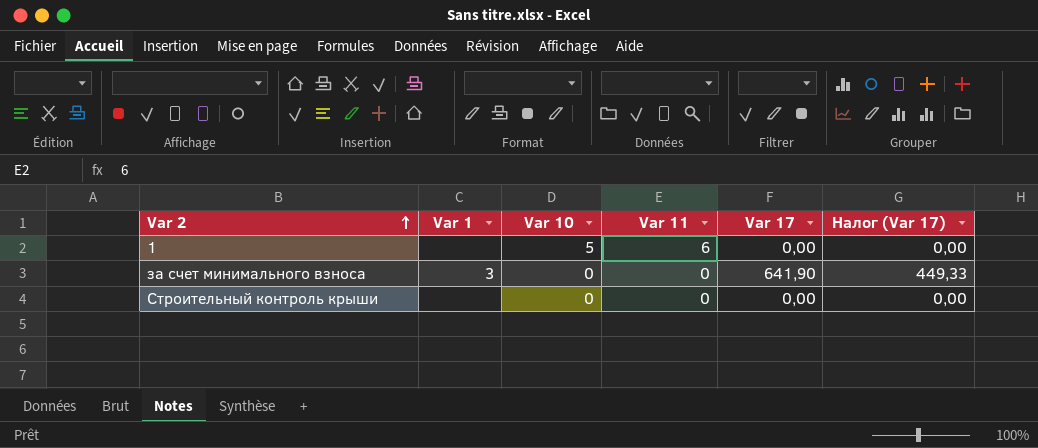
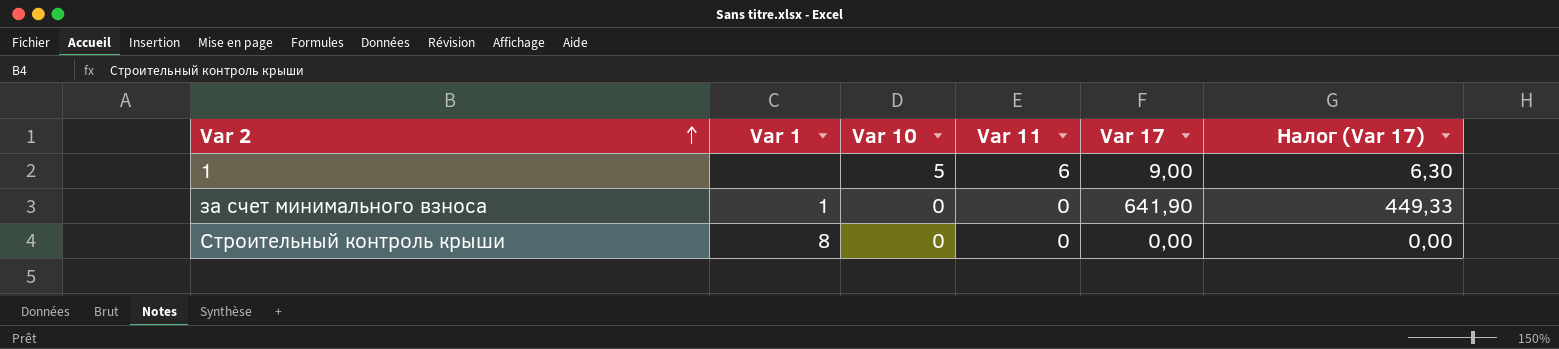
1 | Var 17: 0,00 -> 9,00
1 | Налог (Var 17): 0,00 -> 6,30
за счет минимального взноса | Var 1: 3 -> 1
Строительный контроль крыши | Var 1: none -> 8

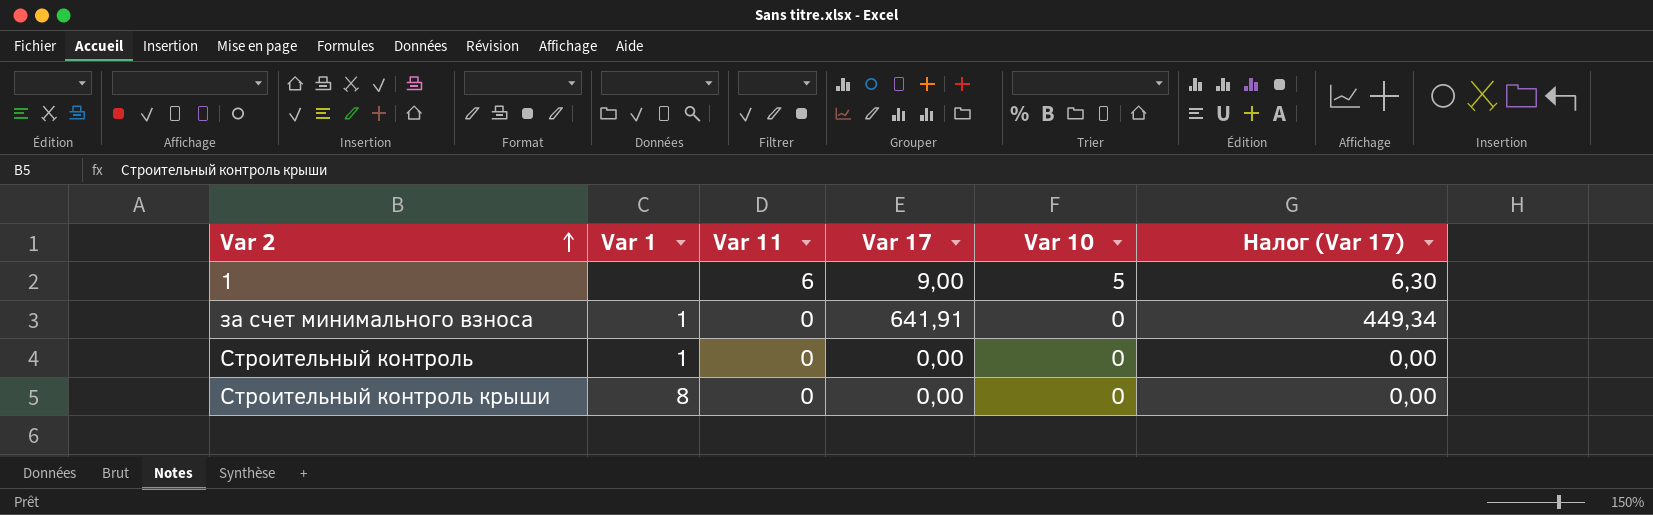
column Var 10 | position: 3 -> 5
за счет минимального взноса | Var 17: 641,90 -> 641,91
за счет минимального взноса | Налог (Var 17): 449,33 -> 449,34
row Строительный контроль: none -> 1 | 0 | 0,00 | 0 | 0,00

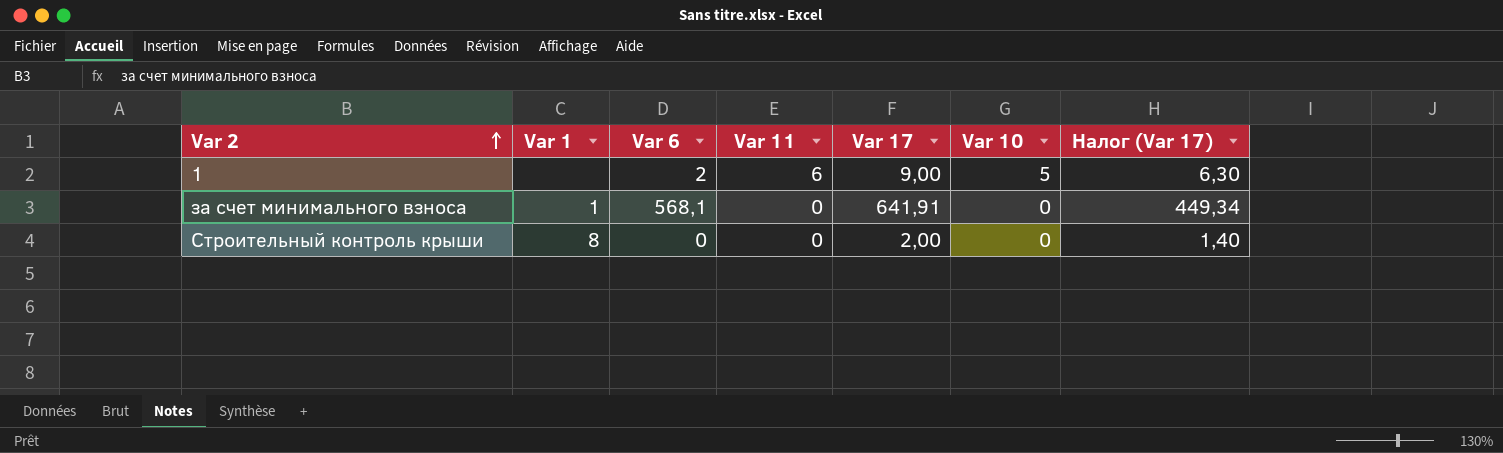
column Var 6 | position: none -> 3
row Строительный контроль: 1 | 0 | 0,00 | 0 | 0,00 -> none
Строительный контроль крыши | Var 17: 0,00 -> 2,00
Строительный контроль крыши | Налог (Var 17): 0,00 -> 1,40

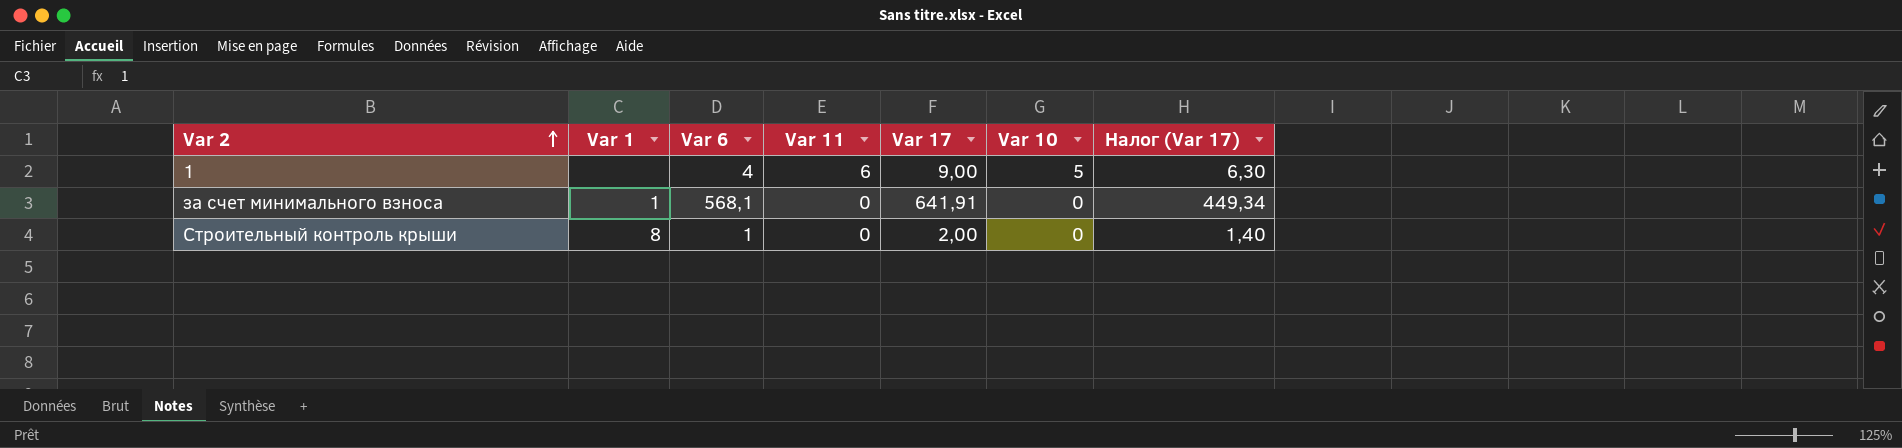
1 | Var 6: 2 -> 4
Строительный контроль крыши | Var 6: 0 -> 1

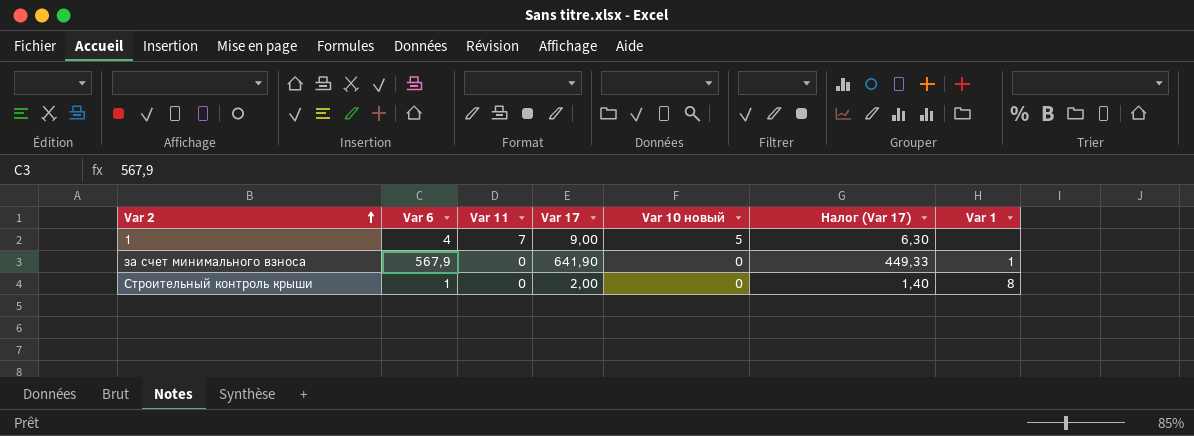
column name: Var 10 -> Var 10 новый
column Var 1 | position: 2 -> 7
1 | Var 11: 6 -> 7
за счет минимального взноса | Var 6: 568,1 -> 567,9
за счет минимального взноса | Var 17: 641,91 -> 641,90
за счет минимального взноса | Налог (Var 17): 449,34 -> 449,33

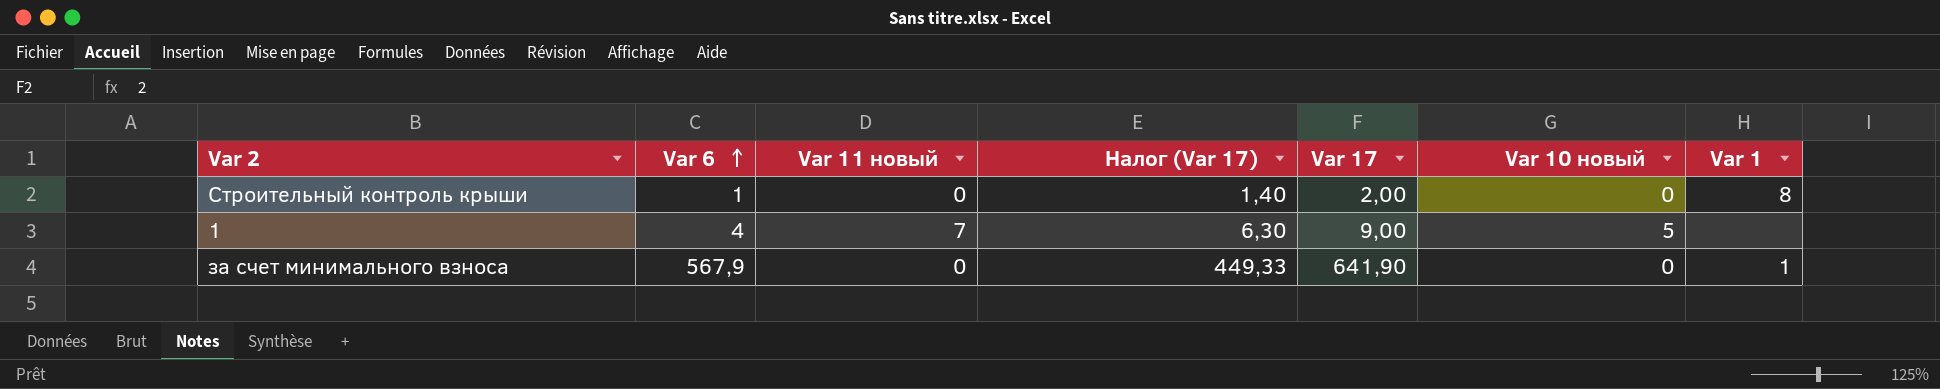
row order: Var 2 ascending -> Var 6 ascending
column name: Var 11 -> Var 11 новый
column Налог (Var 17) | position: 6 -> 4

